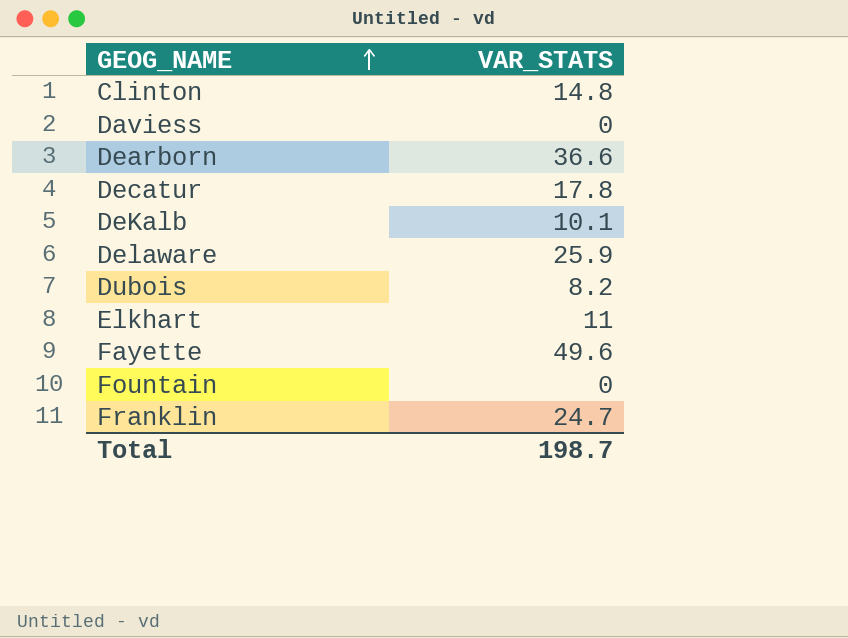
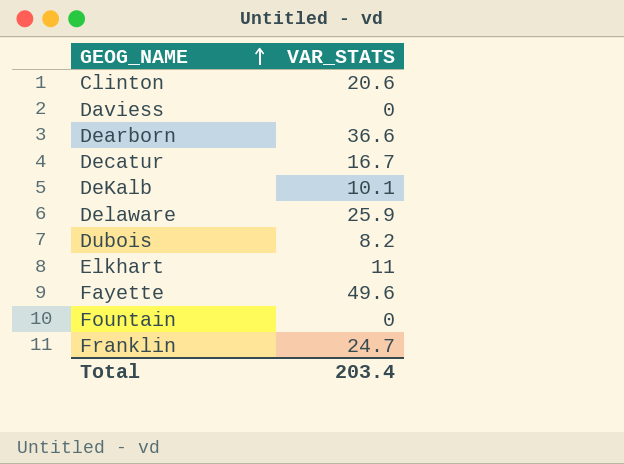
Clinton | VAR_STATS: 14.8 -> 20.6
Decatur | VAR_STATS: 17.8 -> 16.7
Total | VAR_STATS: 198.7 -> 203.4

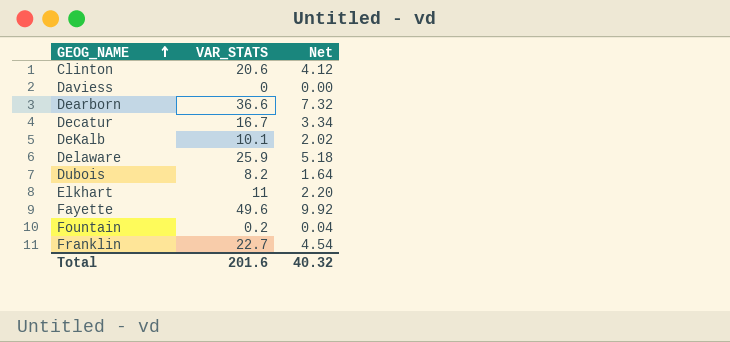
column Net | formula: none -> [VAR_STATS] * 0.2
Fountain | VAR_STATS: 0 -> 0.2
Franklin | VAR_STATS: 24.7 -> 22.7
Total | VAR_STATS: 203.4 -> 201.6

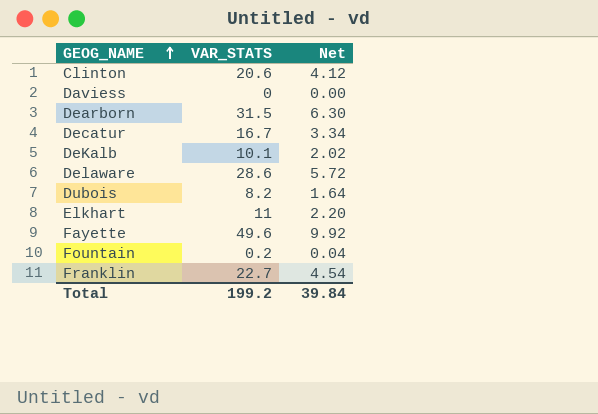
Dearborn | VAR_STATS: 36.6 -> 31.5
Dearborn | Net: 7.32 -> 6.30
Delaware | VAR_STATS: 25.9 -> 28.6
Delaware | Net: 5.18 -> 5.72
Total | VAR_STATS: 201.6 -> 199.2
Total | Net: 40.32 -> 39.84

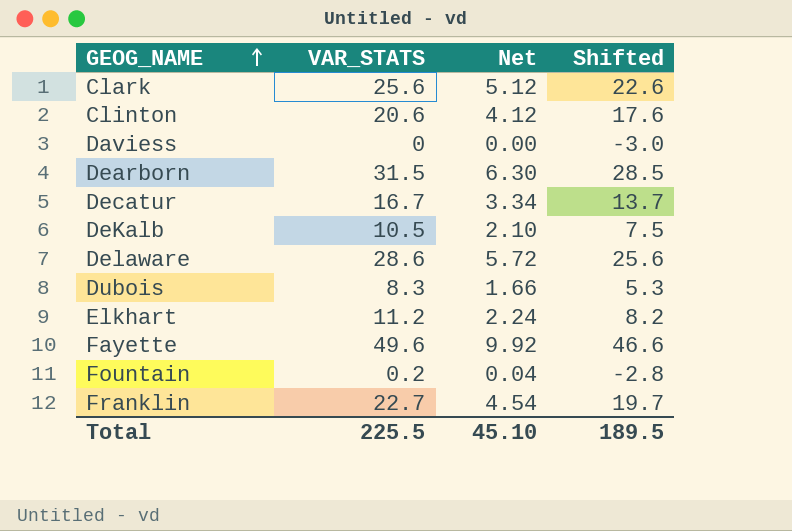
column Shifted | formula: none -> [VAR_STATS] - 3
row Clark: none -> 25.6 | 5.12 | 22.6
DeKalb | VAR_STATS: 10.1 -> 10.5
DeKalb | Net: 2.02 -> 2.10
Dubois | VAR_STATS: 8.2 -> 8.3
Dubois | Net: 1.64 -> 1.66
Elkhart | VAR_STATS: 11 -> 11.2
Elkhart | Net: 2.20 -> 2.24
Total | VAR_STATS: 199.2 -> 225.5
Total | Net: 39.84 -> 45.10

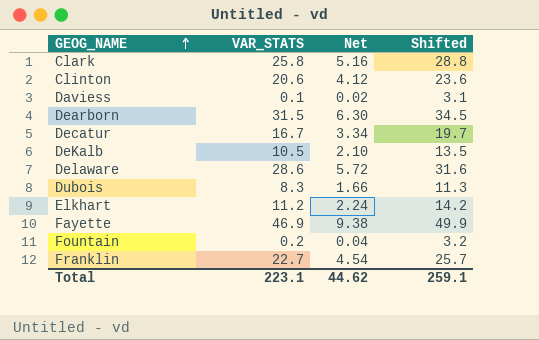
column Shifted | formula: [VAR_STATS] - 3 -> [VAR_STATS] + 3
Clark | VAR_STATS: 25.6 -> 25.8
Clark | Net: 5.12 -> 5.16
Daviess | VAR_STATS: 0 -> 0.1
Daviess | Net: 0.00 -> 0.02
Fayette | VAR_STATS: 49.6 -> 46.9
Fayette | Net: 9.92 -> 9.38
Total | VAR_STATS: 225.5 -> 223.1
Total | Net: 45.10 -> 44.62
Total | Shifted: 189.5 -> 259.1

